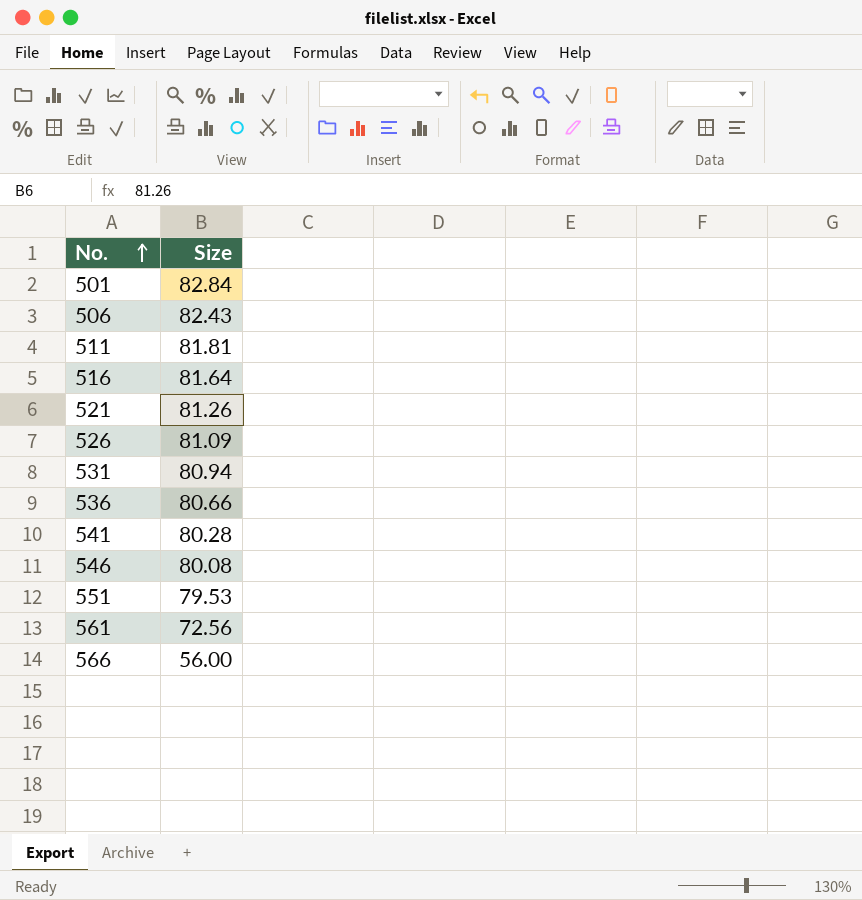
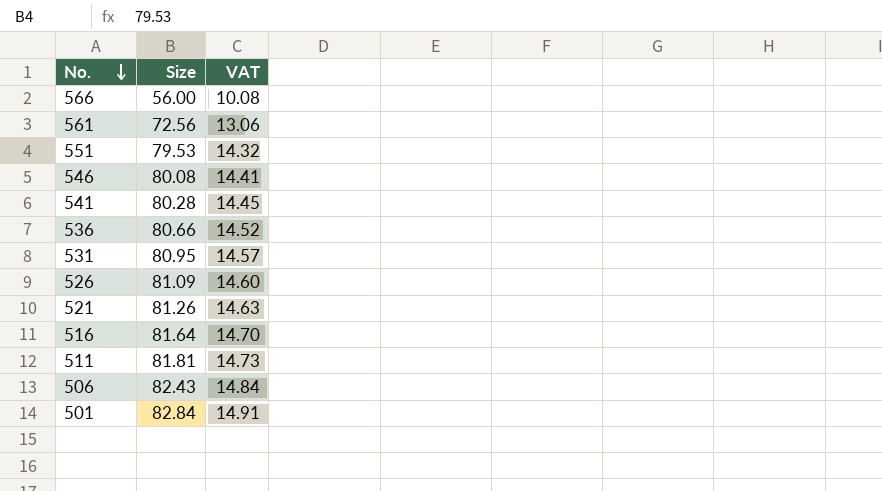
row order: No. ascending -> No. descending
column VAT | formula: none -> [Size] * 0.18
531 | Size: 80.94 -> 80.95

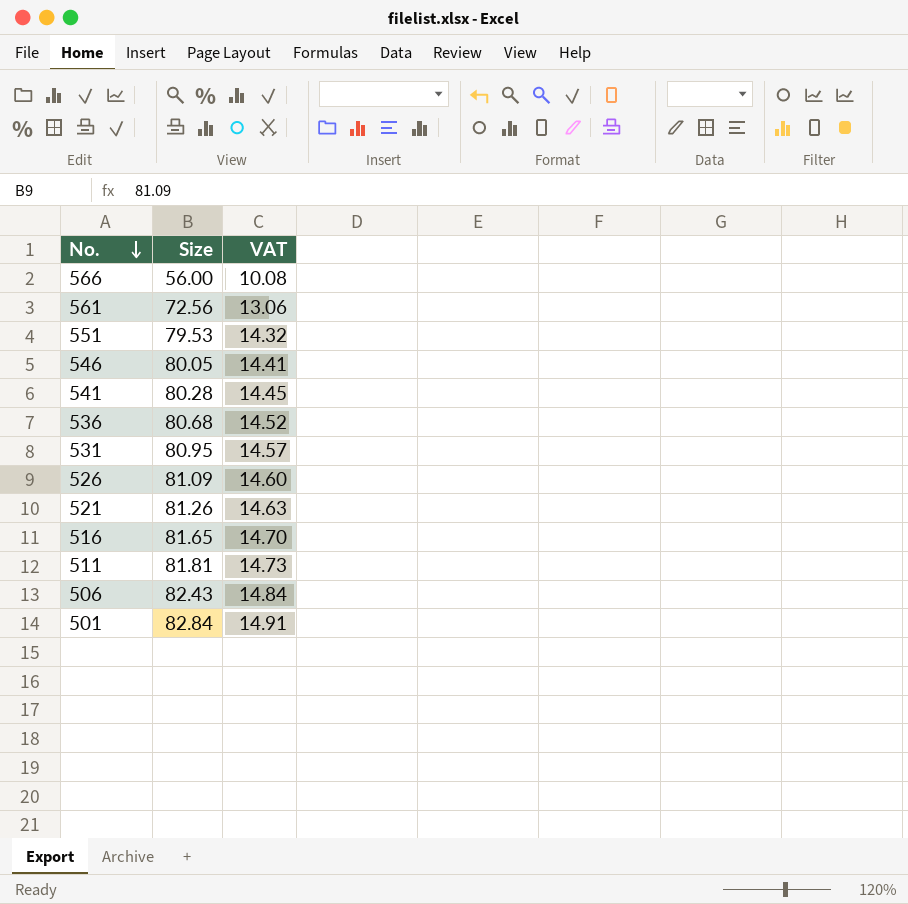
546 | Size: 80.08 -> 80.05
536 | Size: 80.66 -> 80.68
516 | Size: 81.64 -> 81.65

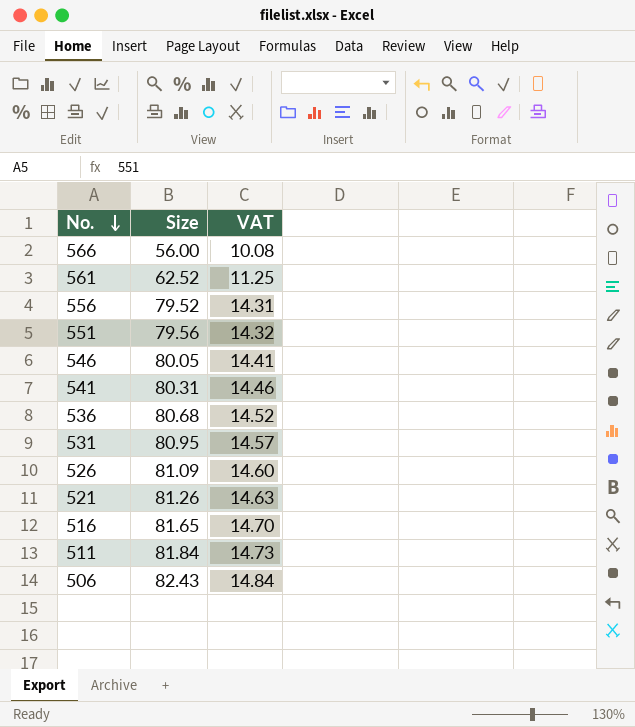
row 501: 82.84 | 14.91 -> none
561 | Size: 72.56 -> 62.52
561 | VAT: 13.06 -> 11.25
row 556: none -> 79.52 | 14.31
551 | Size: 79.53 -> 79.56
541 | Size: 80.28 -> 80.31
541 | VAT: 14.45 -> 14.46
511 | Size: 81.81 -> 81.84

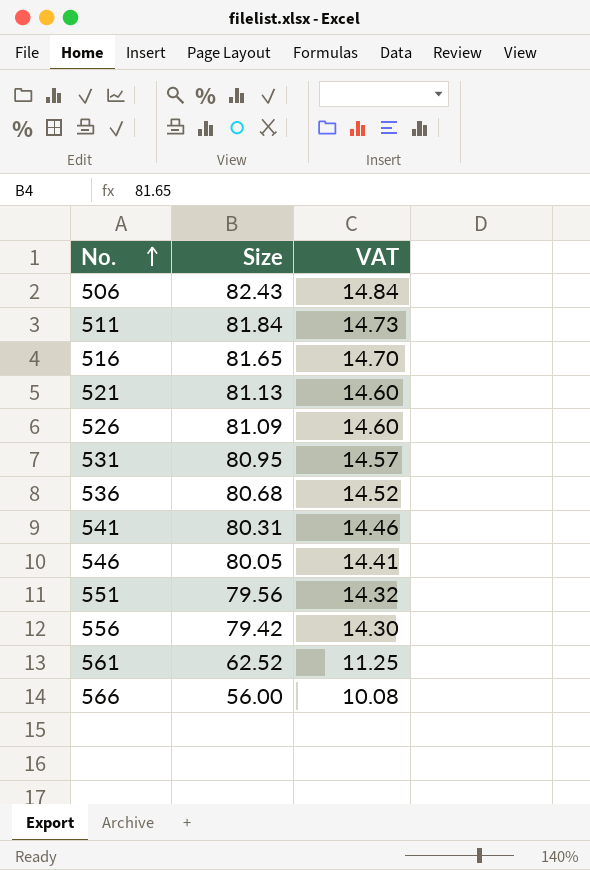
row order: No. descending -> No. ascending
521 | Size: 81.26 -> 81.13
521 | VAT: 14.63 -> 14.60
556 | Size: 79.52 -> 79.42
556 | VAT: 14.31 -> 14.30

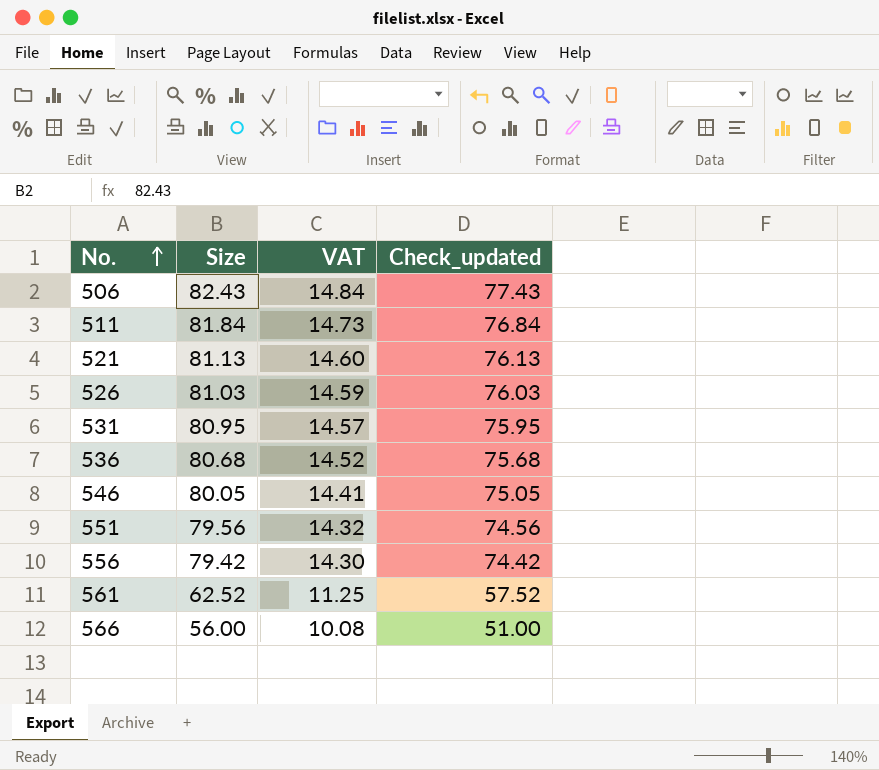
column Check_updated | formula: none -> [Size] - 5
row 516: 81.65 | 14.70 -> none
row 541: 80.31 | 14.46 -> none
526 | Size: 81.09 -> 81.03
526 | VAT: 14.60 -> 14.59

